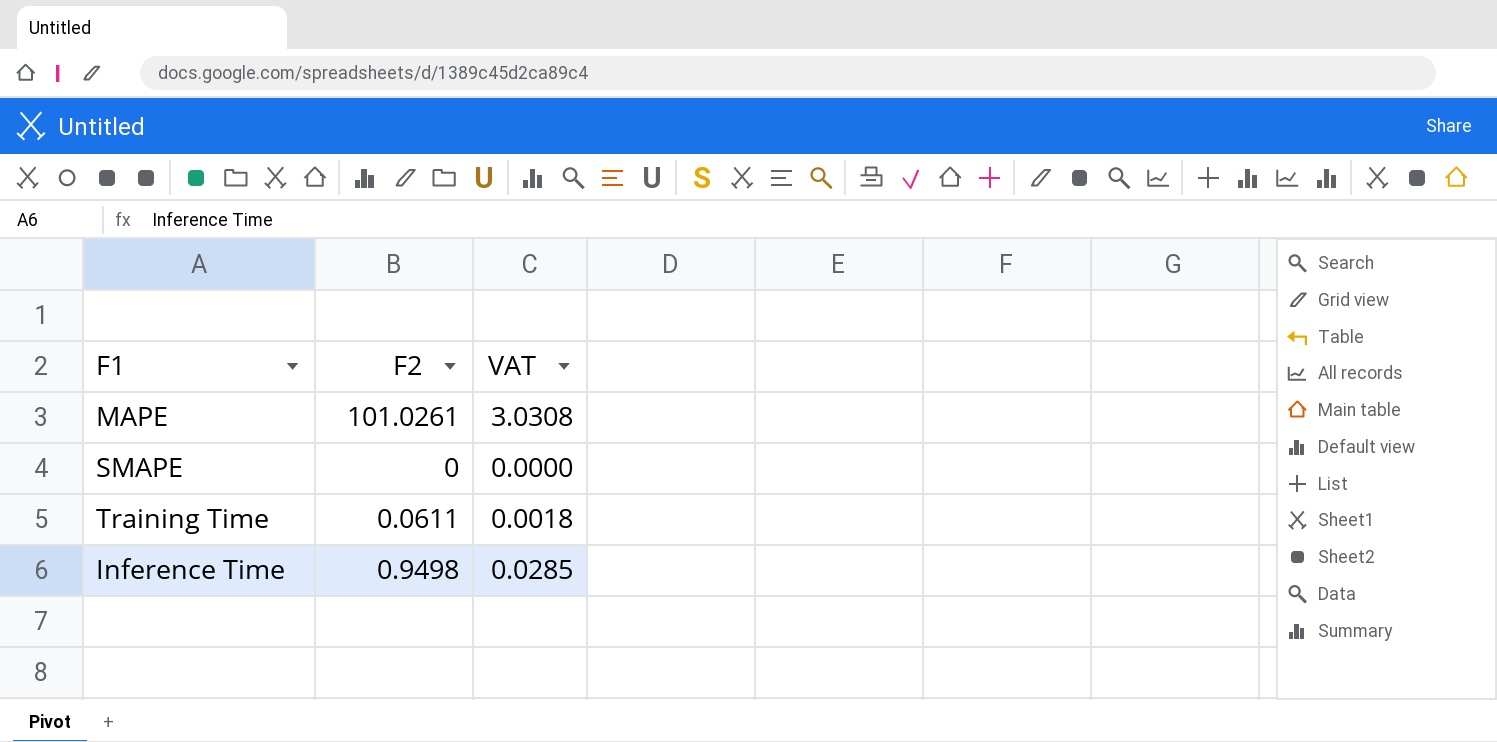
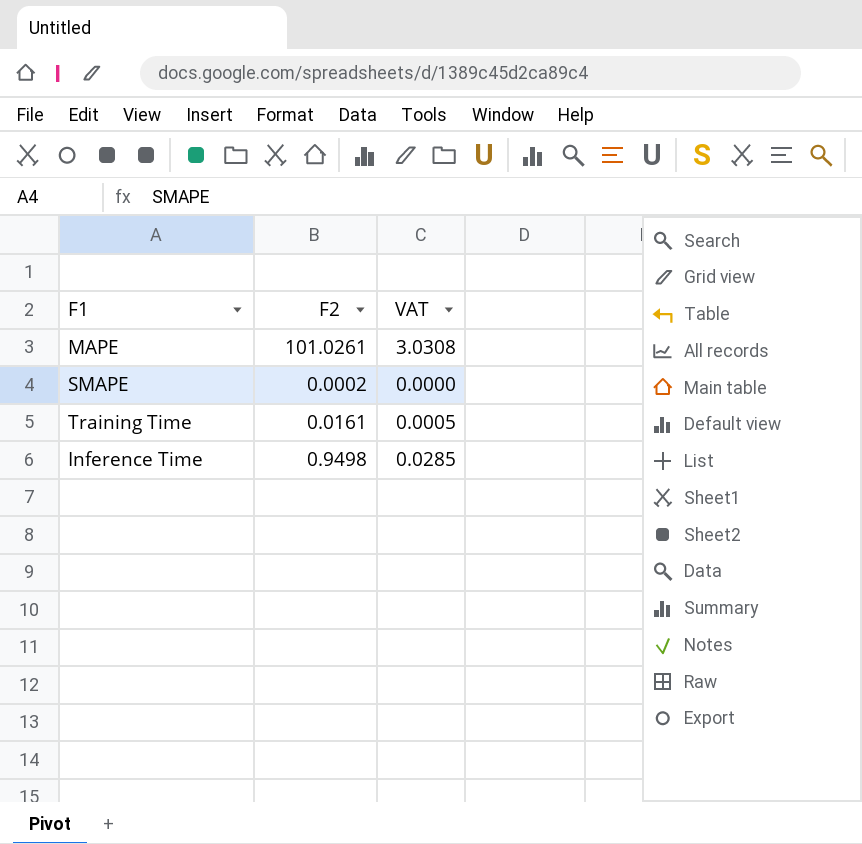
SMAPE | F2: 0 -> 0.0002
Training Time | F2: 0.0611 -> 0.0161
Training Time | VAT: 0.0018 -> 0.0005

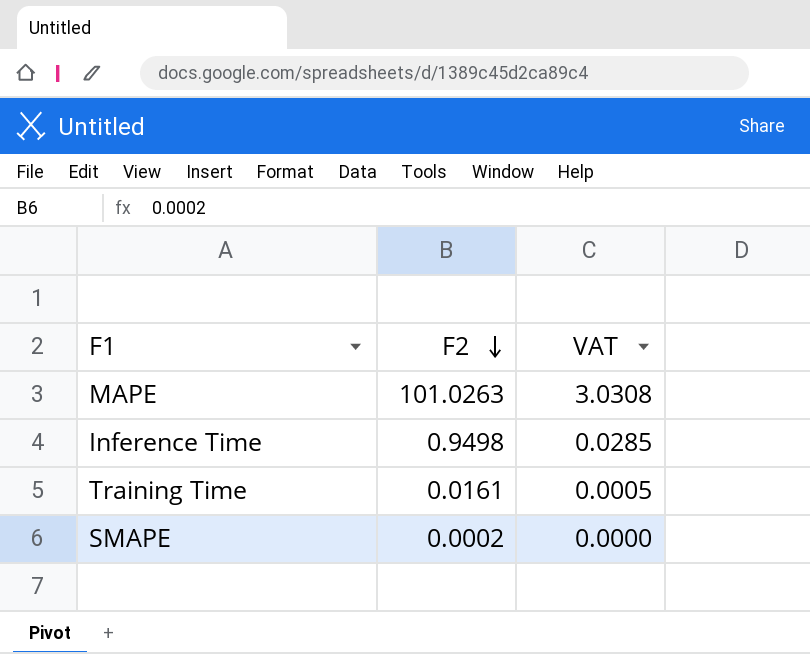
row order: none -> F2 descending
MAPE | F2: 101.0261 -> 101.0263

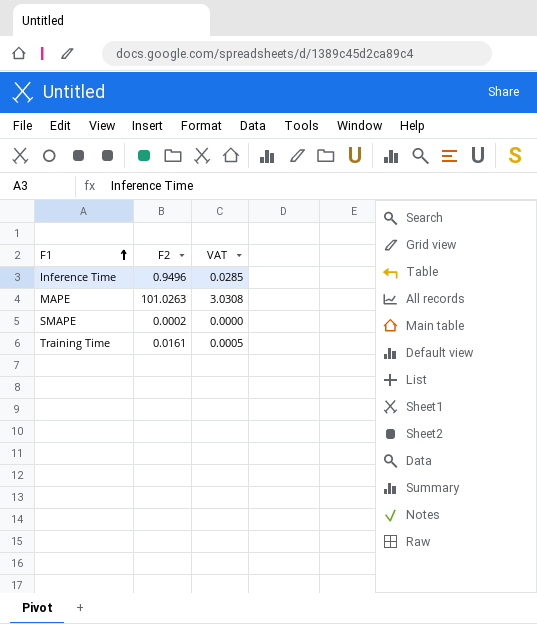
row order: F2 descending -> F1 ascending
Inference Time | F2: 0.9498 -> 0.9496

